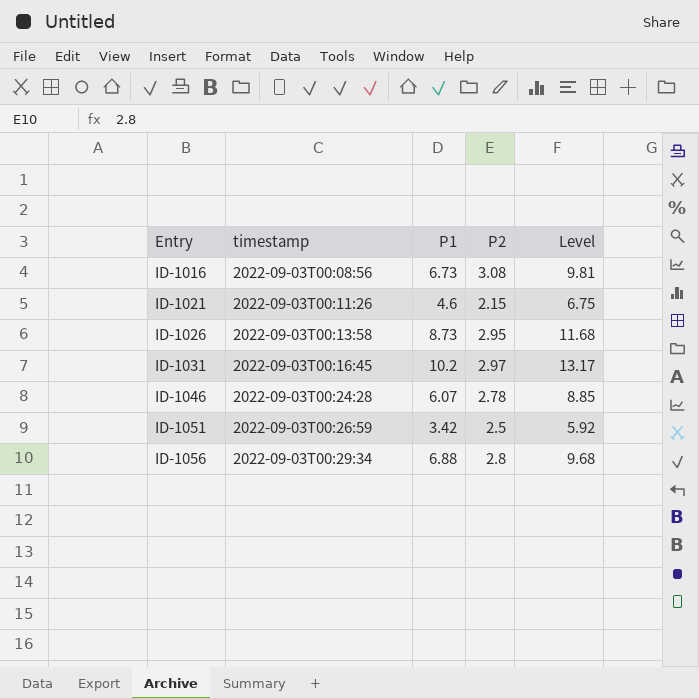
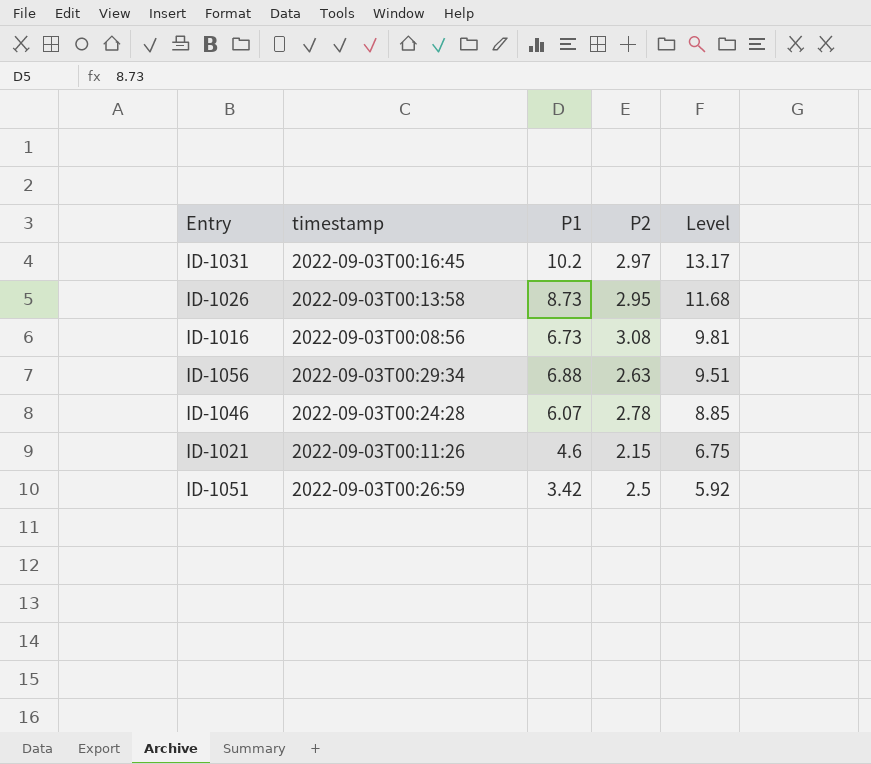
row order: Entry ascending -> Level descending
ID-1056 | P2: 2.8 -> 2.63
ID-1056 | Level: 9.68 -> 9.51

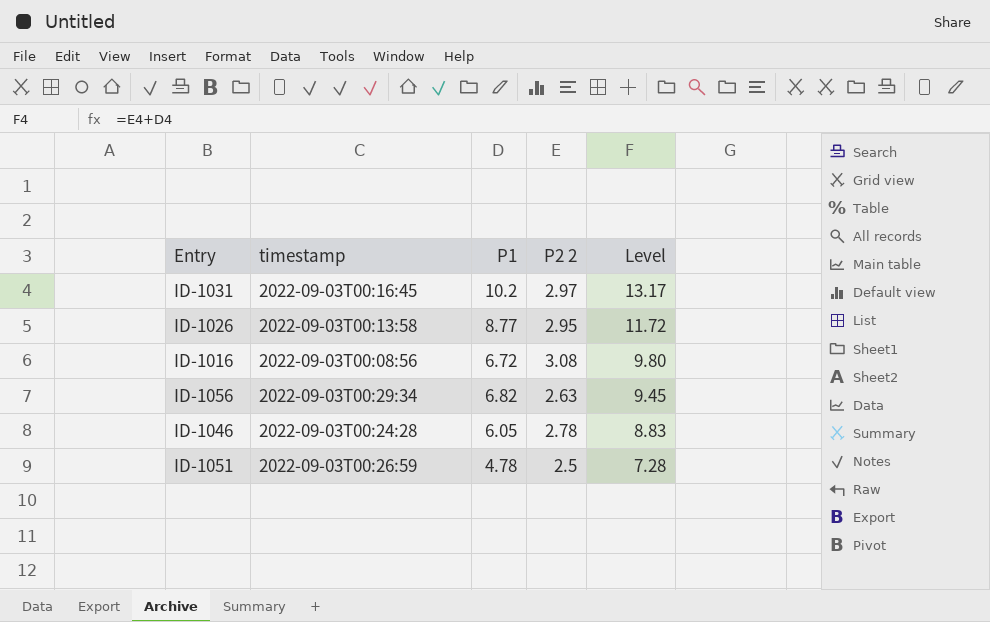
column name: P2 -> P2 2
row ID-1021: 2022-09-03T00:11:26 | 4.6 | 2.15 | 6.75 -> none
ID-1026 | P1: 8.73 -> 8.77
ID-1026 | Level: 11.68 -> 11.72
ID-1016 | P1: 6.73 -> 6.72
ID-1016 | Level: 9.81 -> 9.80
ID-1056 | P1: 6.88 -> 6.82
ID-1056 | Level: 9.51 -> 9.45
ID-1046 | P1: 6.07 -> 6.05
ID-1046 | Level: 8.85 -> 8.83
ID-1051 | P1: 3.42 -> 4.78
ID-1051 | Level: 5.92 -> 7.28

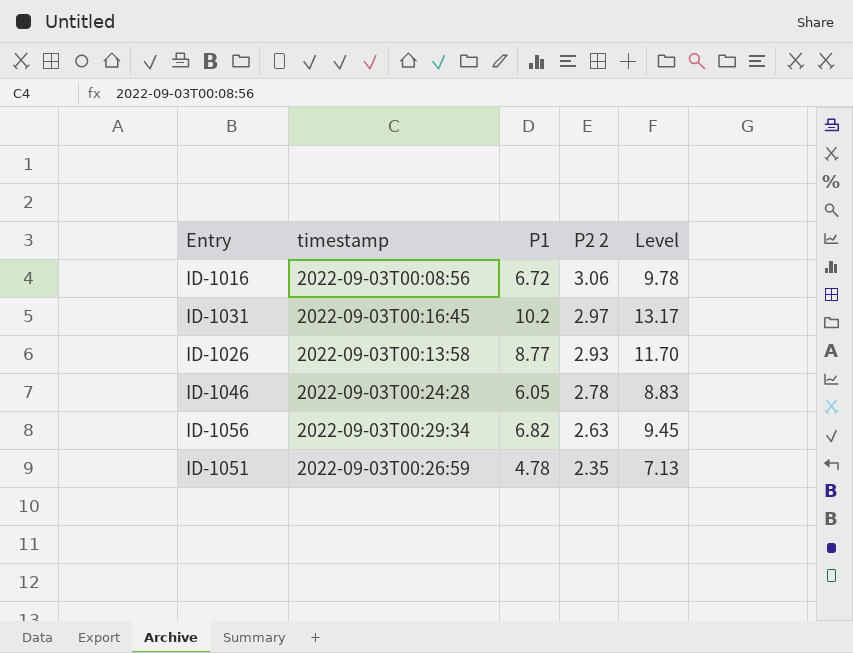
row order: Level descending -> P2 2 descending
ID-1016 | P2 2: 3.08 -> 3.06
ID-1016 | Level: 9.80 -> 9.78
ID-1026 | P2 2: 2.95 -> 2.93
ID-1026 | Level: 11.72 -> 11.70
ID-1051 | P2 2: 2.5 -> 2.35
ID-1051 | Level: 7.28 -> 7.13

